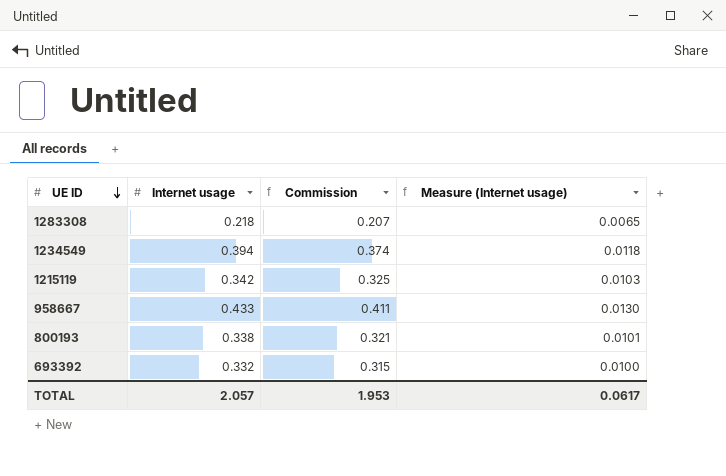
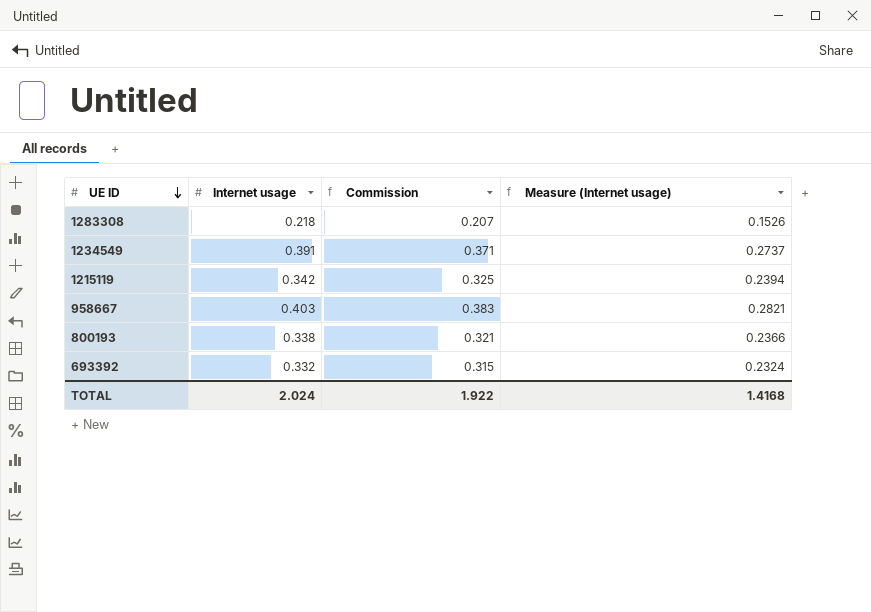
column Measure (Internet usage) | formula: [Internet usage] * 0.03 -> [Internet usage] * 0.7
1234549 | Internet usage: 0.394 -> 0.391
1234549 | Commission: 0.374 -> 0.371
958667 | Internet usage: 0.433 -> 0.403
958667 | Commission: 0.411 -> 0.383
TOTAL | Internet usage: 2.057 -> 2.024
TOTAL | Commission: 1.953 -> 1.922
TOTAL | Measure (Internet usage): 0.0617 -> 1.4168

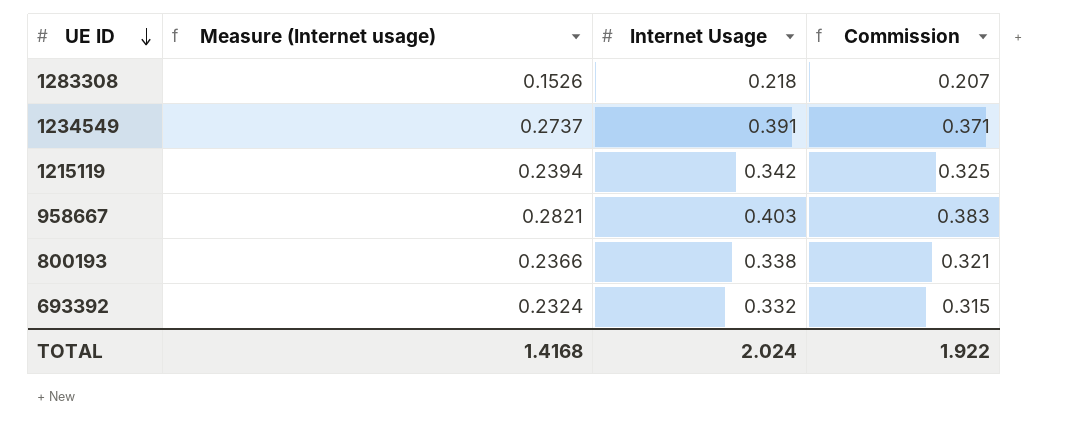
column Measure (Internet usage) | position: 4 -> 2
column name: Internet usage -> Internet Usage

